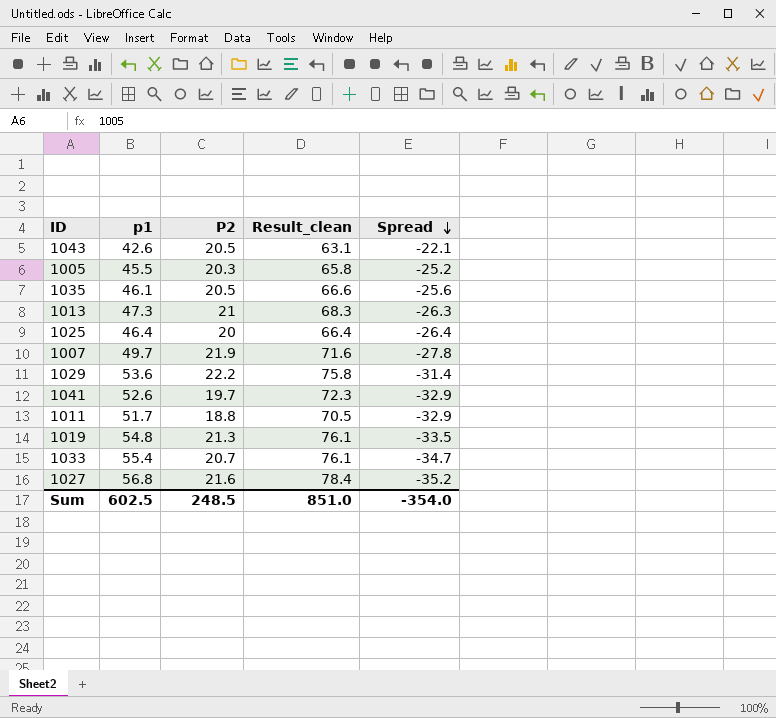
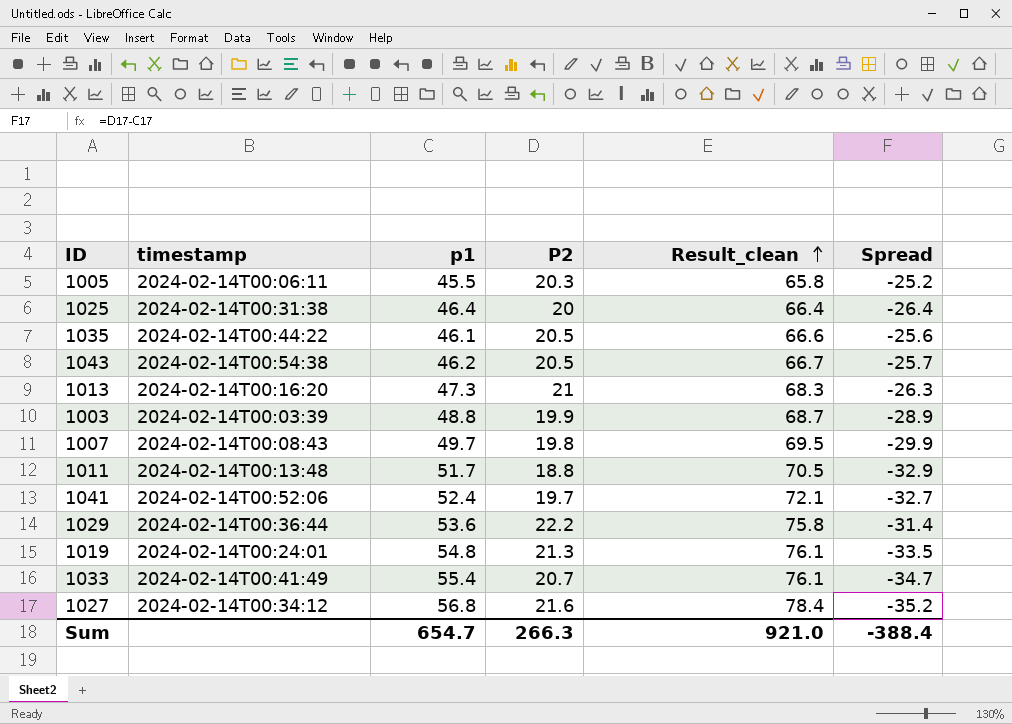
row order: Spread descending -> Result_clean ascending
column timestamp | position: none -> 2
1043 | p1: 42.6 -> 46.2
1043 | Result_clean: 63.1 -> 66.7
1043 | Spread: -22.1 -> -25.7
row 1003: none -> 2024-02-14T00:03:39 | 48.8 | 19.9 | 68.7 | -28.9
1007 | P2: 21.9 -> 19.8
1007 | Result_clean: 71.6 -> 69.5
1007 | Spread: -27.8 -> -29.9
1041 | p1: 52.6 -> 52.4
1041 | Result_clean: 72.3 -> 72.1
1041 | Spread: -32.9 -> -32.7
Sum | p1: 602.5 -> 654.7
Sum | P2: 248.5 -> 266.3
Sum | Result_clean: 851.0 -> 921.0
Sum | Spread: -354.0 -> -388.4

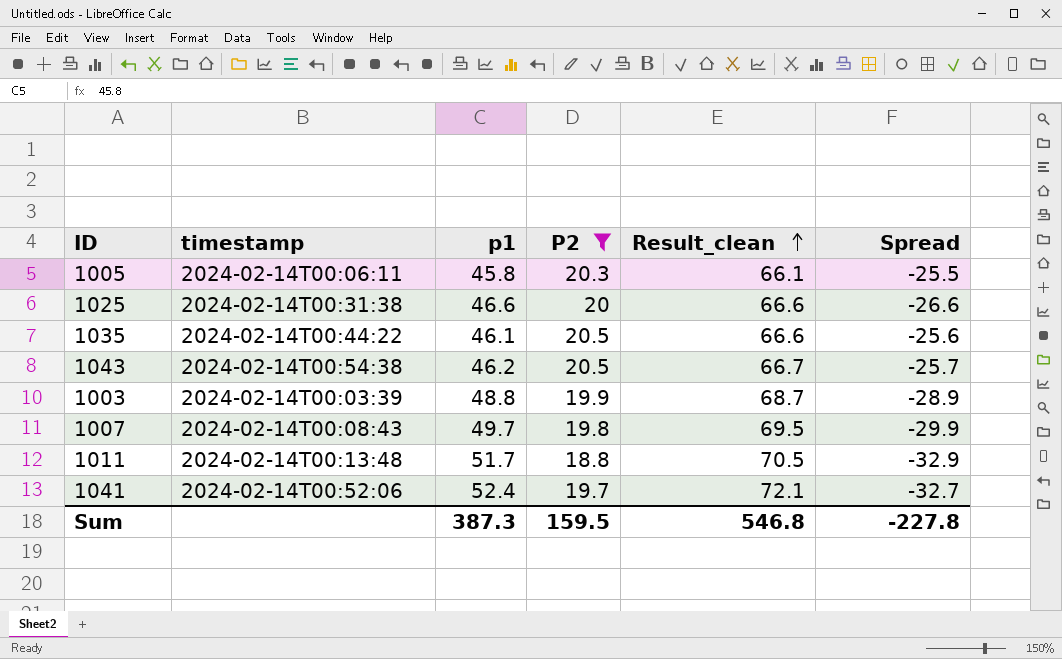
filter: none -> P2 <= 20.5
1005 | p1: 45.5 -> 45.8
1005 | Result_clean: 65.8 -> 66.1
1005 | Spread: -25.2 -> -25.5
1025 | p1: 46.4 -> 46.6
1025 | Result_clean: 66.4 -> 66.6
1025 | Spread: -26.4 -> -26.6
Sum | p1: 654.7 -> 387.3
Sum | P2: 266.3 -> 159.5
Sum | Result_clean: 921.0 -> 546.8
Sum | Spread: -388.4 -> -227.8

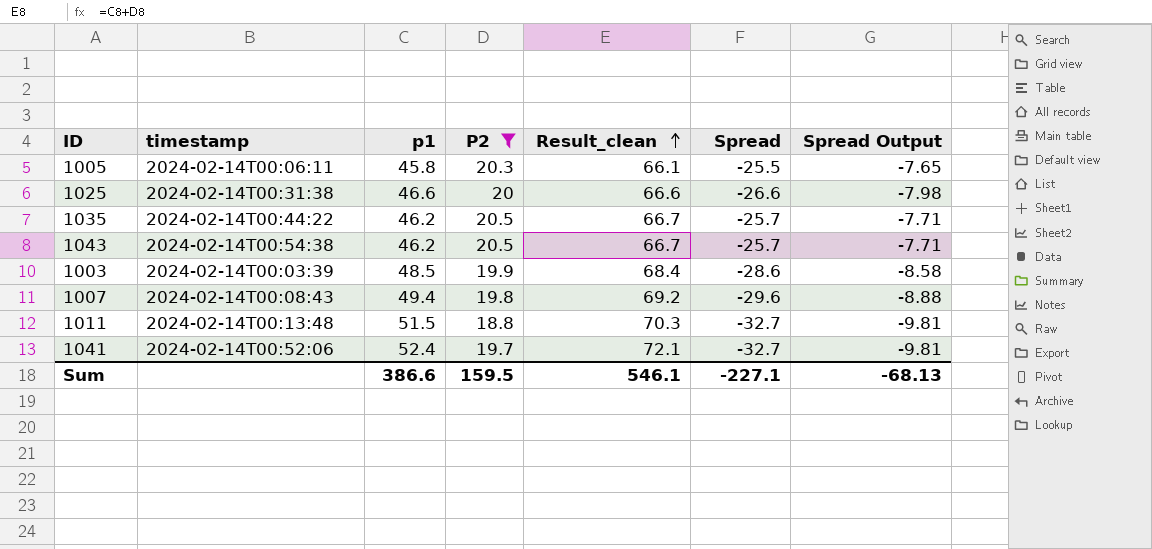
column Spread Output | formula: none -> [Spread] * 0.3
1035 | p1: 46.1 -> 46.2
1035 | Result_clean: 66.6 -> 66.7
1035 | Spread: -25.6 -> -25.7
1003 | p1: 48.8 -> 48.5
1003 | Result_clean: 68.7 -> 68.4
1003 | Spread: -28.9 -> -28.6
1007 | p1: 49.7 -> 49.4
1007 | Result_clean: 69.5 -> 69.2
1007 | Spread: -29.9 -> -29.6
1011 | p1: 51.7 -> 51.5
1011 | Result_clean: 70.5 -> 70.3
1011 | Spread: -32.9 -> -32.7
Sum | p1: 387.3 -> 386.6
Sum | Result_clean: 546.8 -> 546.1
Sum | Spread: -227.8 -> -227.1

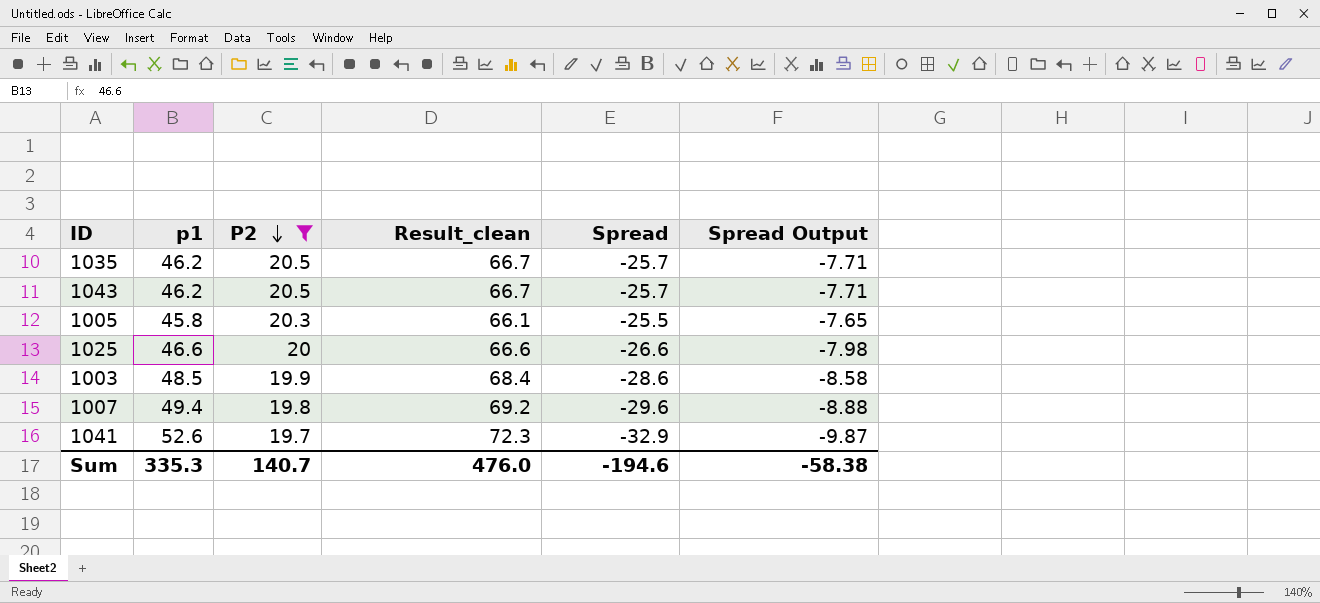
row order: Result_clean ascending -> P2 descending
column timestamp | position: 2 -> none
row 1011: 2024-02-14T00:13:48 | 51.5 | 18.8 | 70.3 | -32.7 | -9.81 -> none
1041 | p1: 52.4 -> 52.6
1041 | Result_clean: 72.1 -> 72.3
1041 | Spread: -32.7 -> -32.9
1041 | Spread Output: -9.81 -> -9.87
Sum | p1: 386.6 -> 335.3
Sum | P2: 159.5 -> 140.7
Sum | Result_clean: 546.1 -> 476.0
Sum | Spread: -227.1 -> -194.6
Sum | Spread Output: -68.13 -> -58.38

